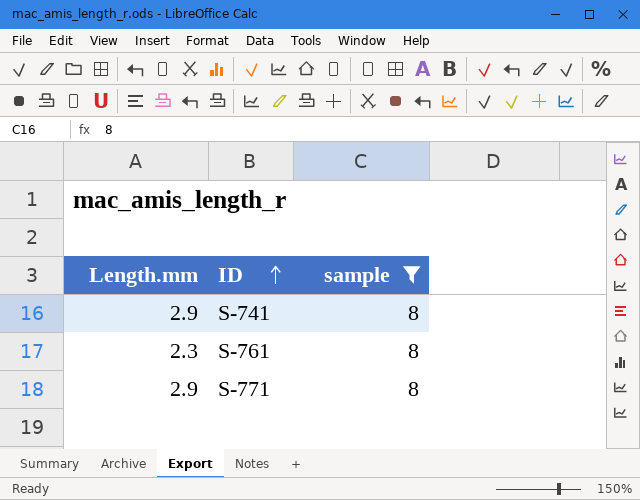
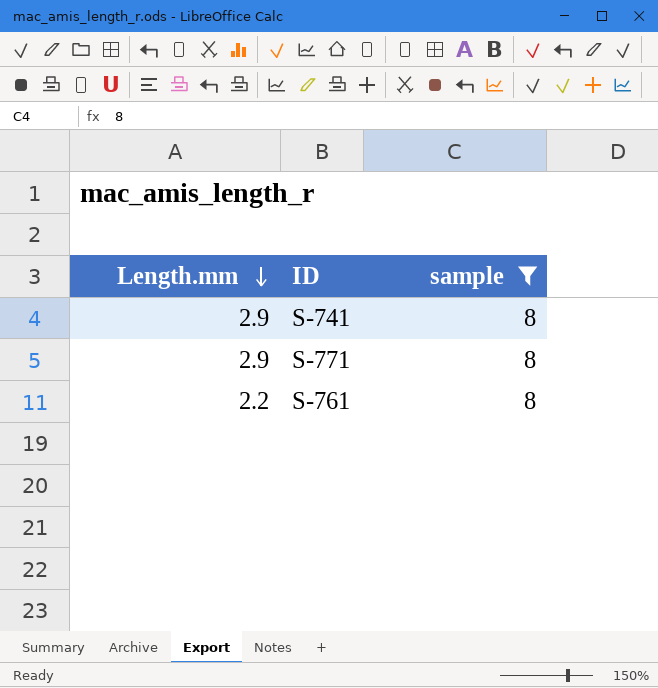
row order: ID ascending -> Length.mm descending
S-761 | Length.mm: 2.3 -> 2.2

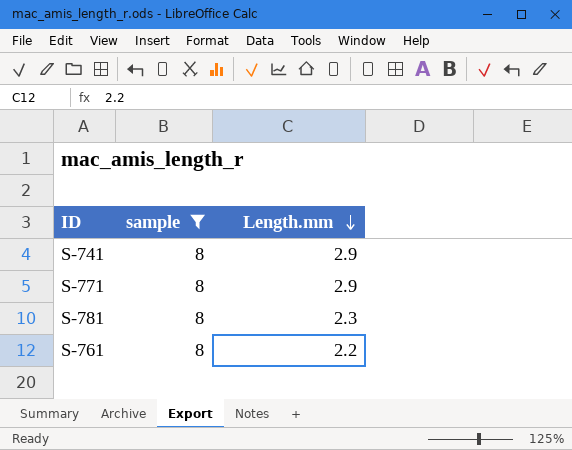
column Length.mm | position: 1 -> 3
row S-781: none -> 8 | 2.3

